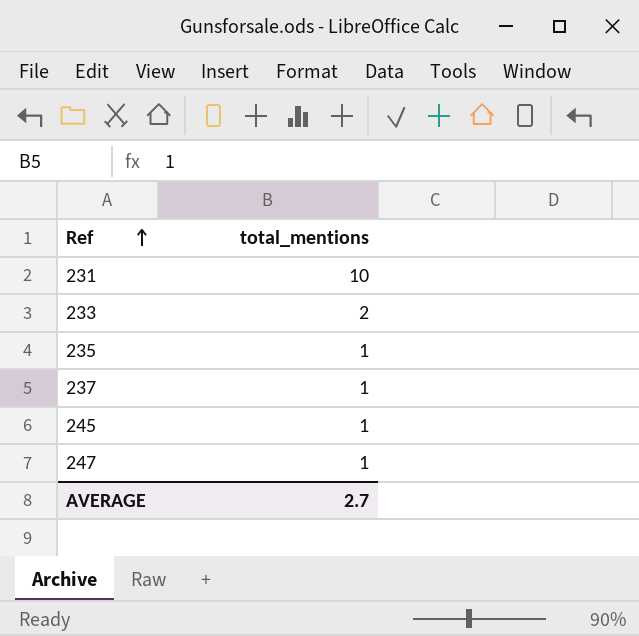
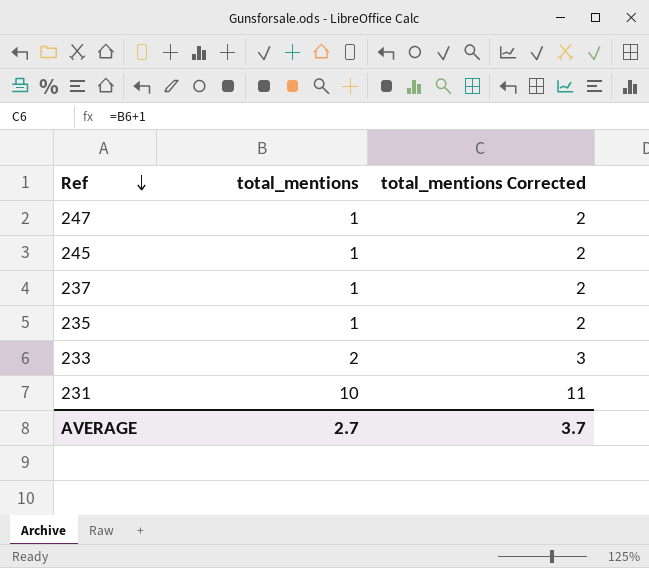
row order: Ref ascending -> Ref descending
column total_mentions Corrected | formula: none -> [total_mentions] + 1

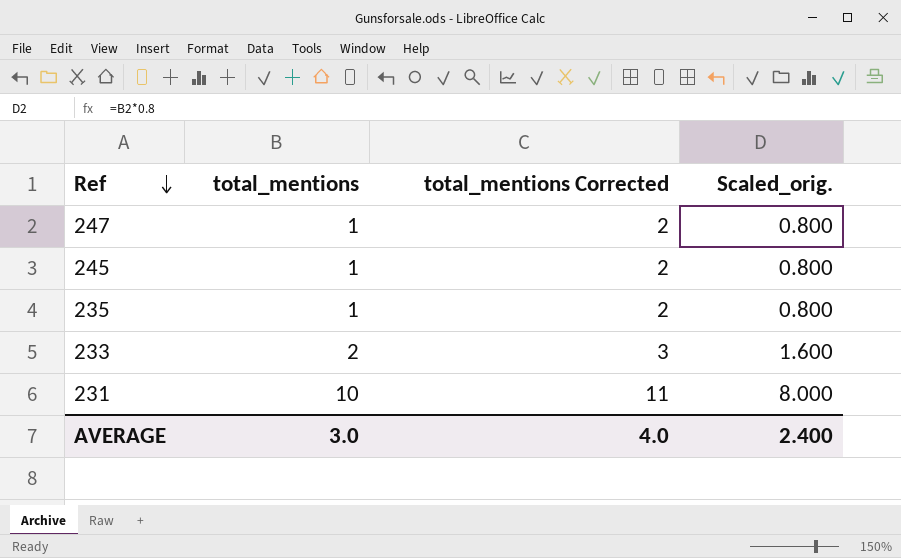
column Scaled_orig. | formula: none -> [total_mentions] * 0.8
row 237: 1 | 2 -> none
AVERAGE | total_mentions: 2.7 -> 3.0
AVERAGE | total_mentions Corrected: 3.7 -> 4.0

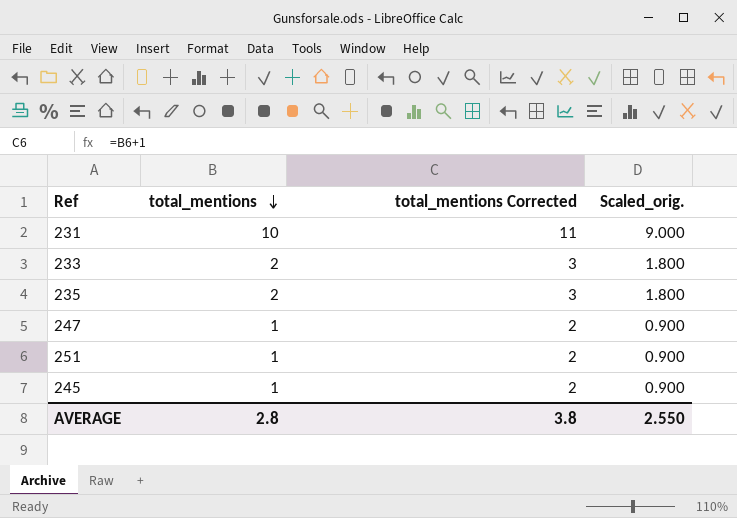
row order: Ref descending -> total_mentions descending
column Scaled_orig. | formula: [total_mentions] * 0.8 -> [total_mentions] * 0.9
235 | total_mentions: 1 -> 2
235 | total_mentions Corrected: 2 -> 3
row 251: none -> 1 | 2 | 0.900
AVERAGE | total_mentions: 3.0 -> 2.8
AVERAGE | total_mentions Corrected: 4.0 -> 3.8
AVERAGE | Scaled_orig.: 2.400 -> 2.550

